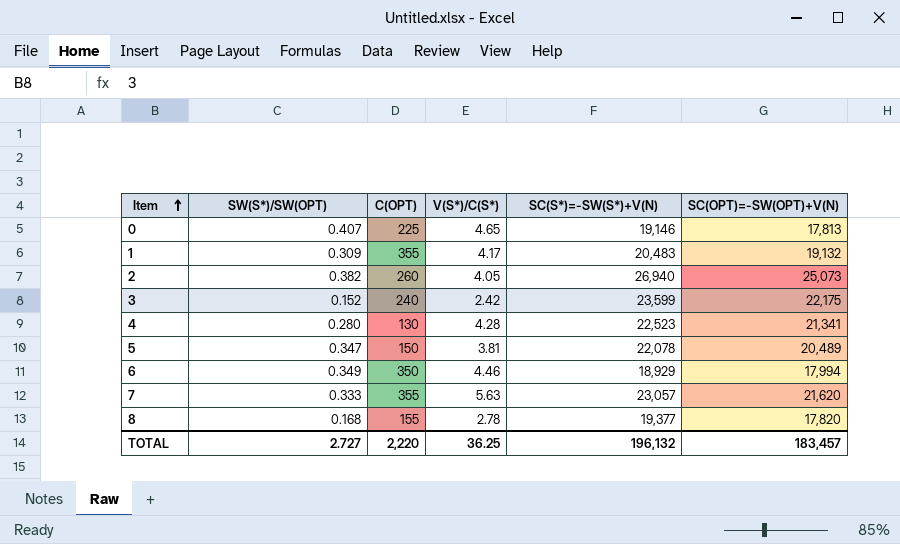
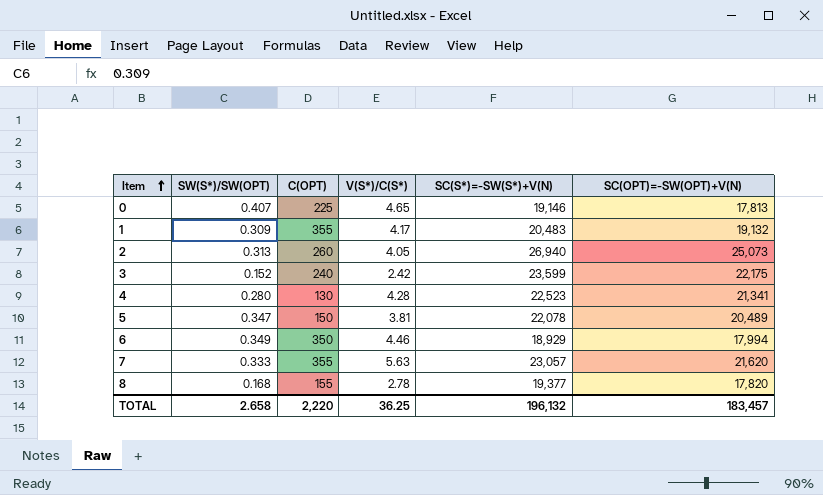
2 | SW(S*)/SW(OPT): 0.382 -> 0.313
TOTAL | SW(S*)/SW(OPT): 2.727 -> 2.658

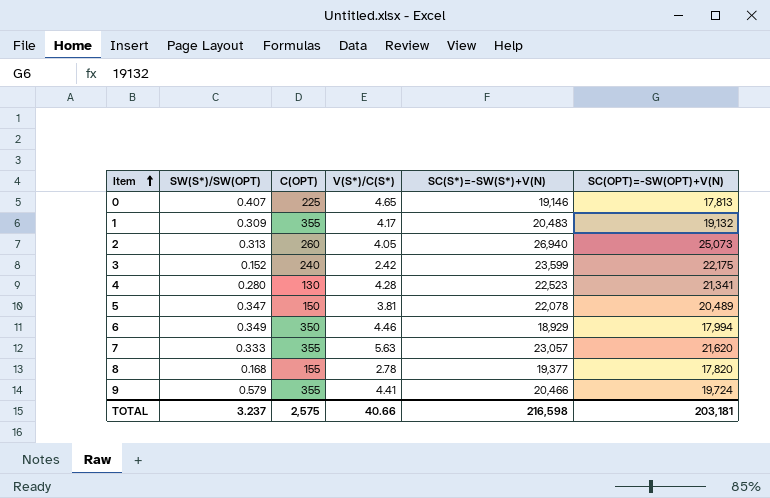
row 9: none -> 0.579 | 355 | 4.41 | 20,466 | 19,724
TOTAL | SW(S*)/SW(OPT): 2.658 -> 3.237
TOTAL | C(OPT): 2,220 -> 2,575
TOTAL | V(S*)/C(S*): 36.25 -> 40.66
TOTAL | SC(S*)=-SW(S*)+V(N): 196,132 -> 216,598
TOTAL | SC(OPT)=-SW(OPT)+V(N): 183,457 -> 203,181

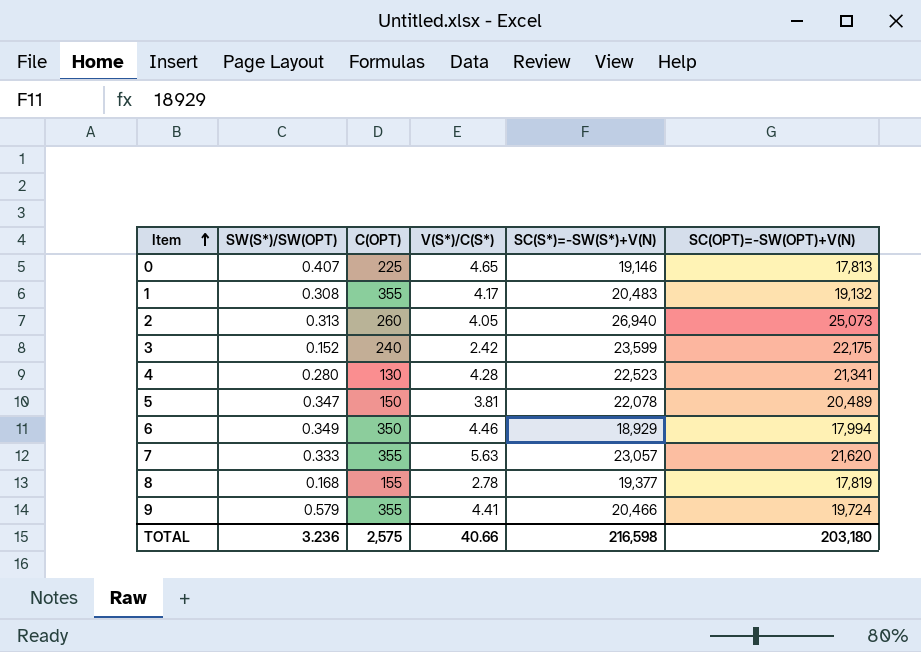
1 | SW(S*)/SW(OPT): 0.309 -> 0.308
8 | SC(OPT)=-SW(OPT)+V(N): 17,820 -> 17,819
TOTAL | SW(S*)/SW(OPT): 3.237 -> 3.236
TOTAL | SC(OPT)=-SW(OPT)+V(N): 203,181 -> 203,180

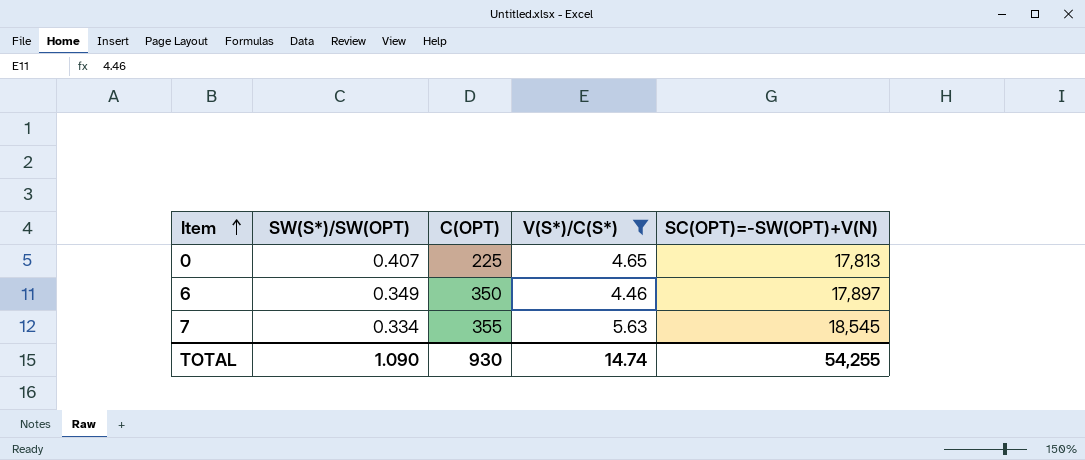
filter: none -> V(S*)/C(S*) >= 4.46
column SC(S*)=-SW(S*)+V(N) | position: 5 -> none
6 | SC(OPT)=-SW(OPT)+V(N): 17,994 -> 17,897
7 | SW(S*)/SW(OPT): 0.333 -> 0.334
7 | SC(OPT)=-SW(OPT)+V(N): 21,620 -> 18,545
TOTAL | SW(S*)/SW(OPT): 3.236 -> 1.090
TOTAL | C(OPT): 2,575 -> 930
TOTAL | V(S*)/C(S*): 40.66 -> 14.74
TOTAL | SC(OPT)=-SW(OPT)+V(N): 203,180 -> 54,255

